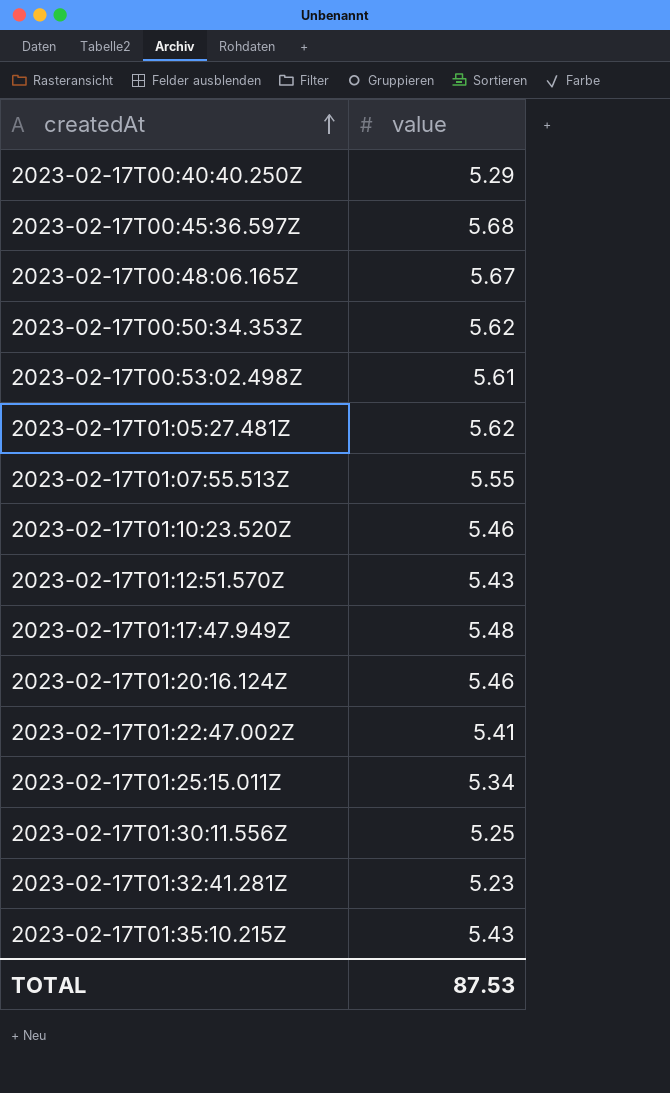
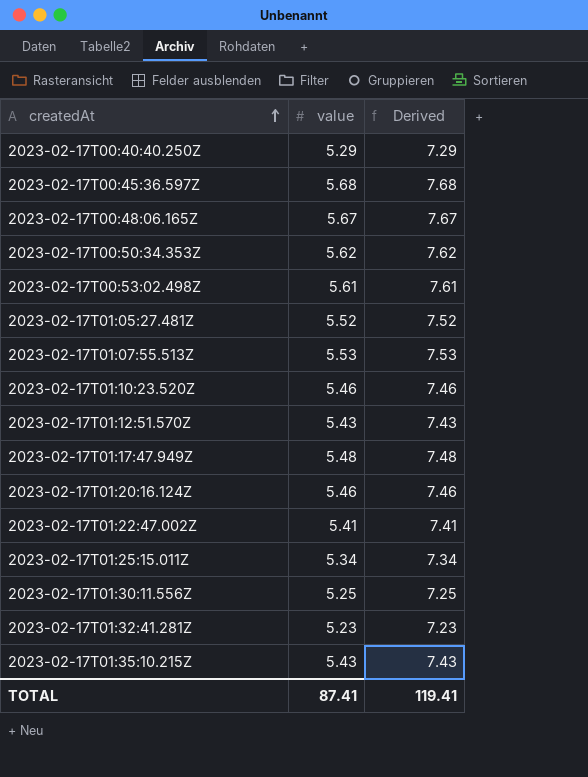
column Derived | formula: none -> [value] + 2
2023-02-17T01:05:27.481Z | value: 5.62 -> 5.52
2023-02-17T01:07:55.513Z | value: 5.55 -> 5.53
TOTAL | value: 87.53 -> 87.41

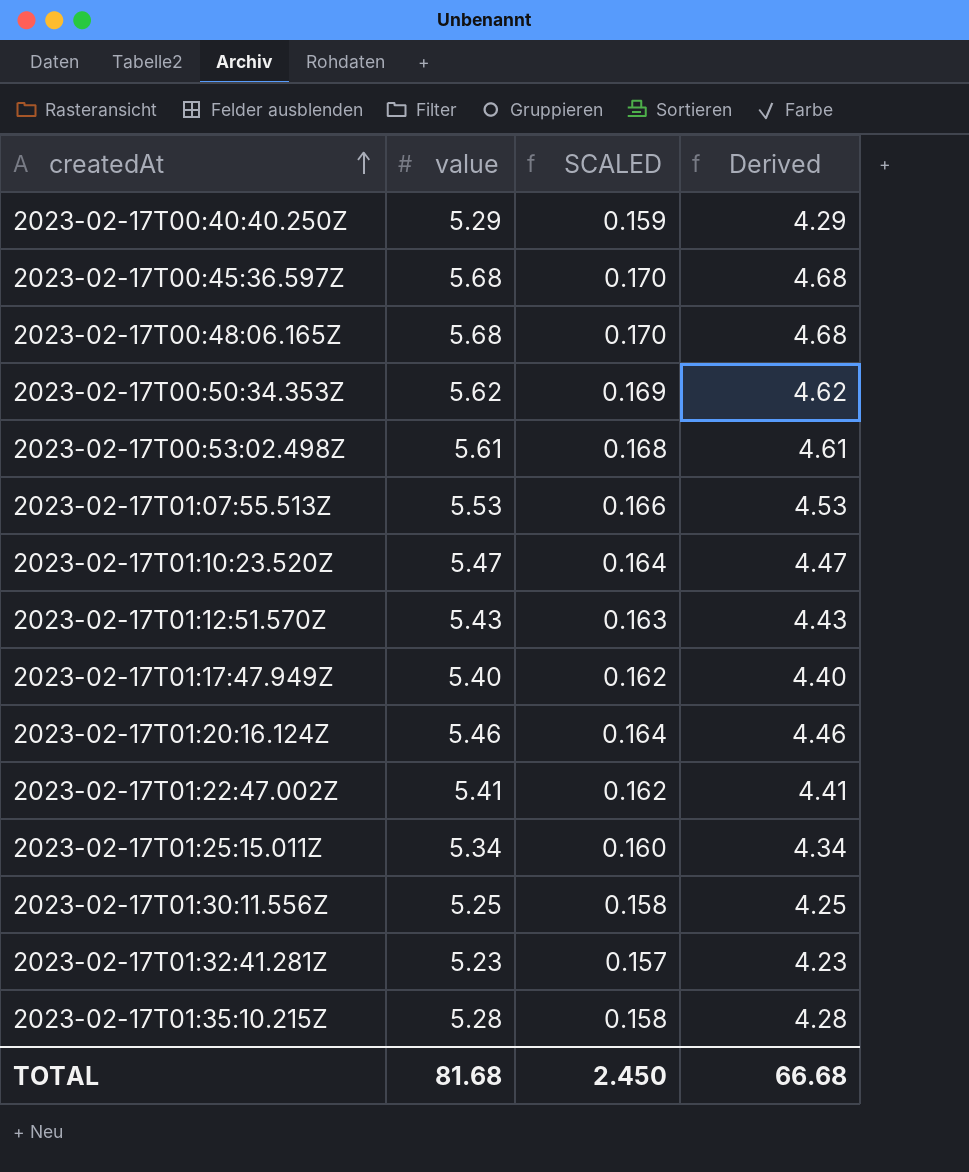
column SCALED | formula: none -> [value] * 0.03
column Derived | formula: [value] + 2 -> [value] - 1
row 2023-02-17T01:05:27.481Z: 5.52 | 7.52 -> none
2023-02-17T00:48:06.165Z | value: 5.67 -> 5.68
2023-02-17T01:10:23.520Z | value: 5.46 -> 5.47
2023-02-17T01:17:47.949Z | value: 5.48 -> 5.40
2023-02-17T01:35:10.215Z | value: 5.43 -> 5.28
TOTAL | value: 87.41 -> 81.68
TOTAL | Derived: 119.41 -> 66.68

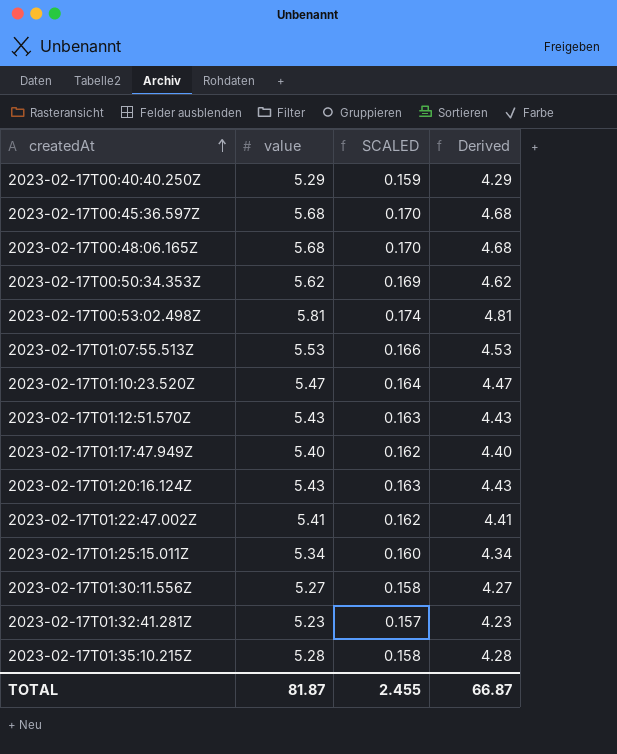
2023-02-17T00:53:02.498Z | value: 5.61 -> 5.81
2023-02-17T00:53:02.498Z | SCALED: 0.168 -> 0.174
2023-02-17T00:53:02.498Z | Derived: 4.61 -> 4.81
2023-02-17T01:20:16.124Z | value: 5.46 -> 5.43
2023-02-17T01:20:16.124Z | SCALED: 0.164 -> 0.163
2023-02-17T01:20:16.124Z | Derived: 4.46 -> 4.43
2023-02-17T01:30:11.556Z | value: 5.25 -> 5.27
2023-02-17T01:30:11.556Z | Derived: 4.25 -> 4.27
TOTAL | value: 81.68 -> 81.87
TOTAL | SCALED: 2.450 -> 2.455
TOTAL | Derived: 66.68 -> 66.87

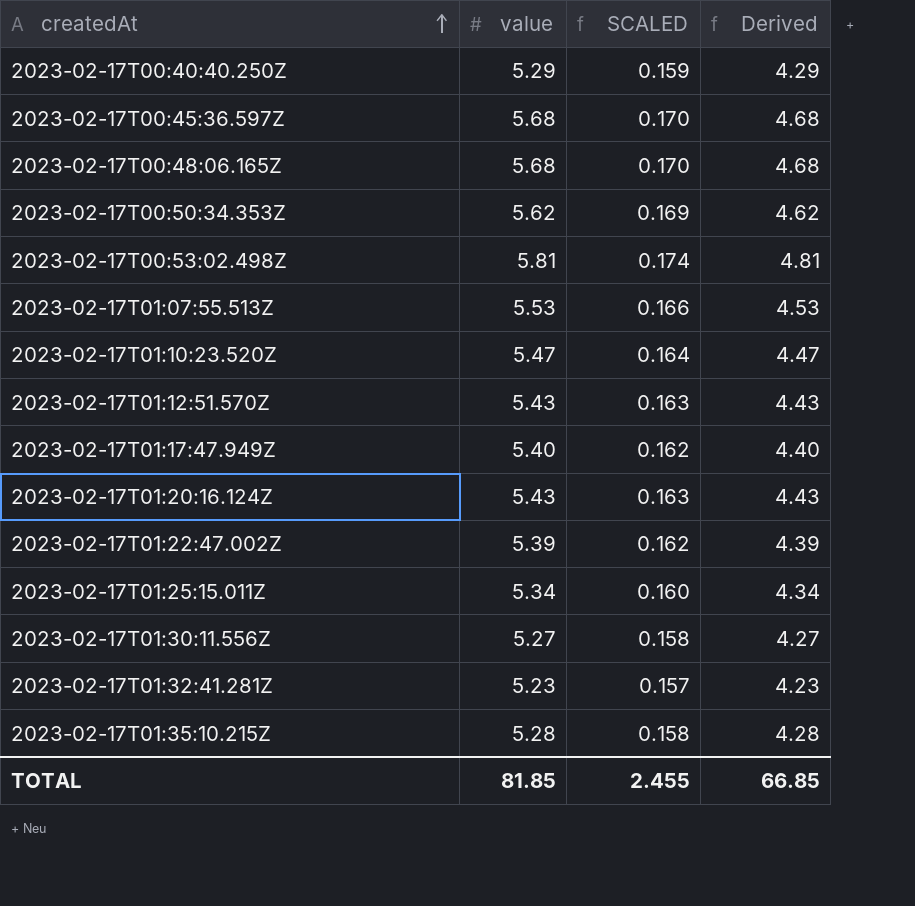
2023-02-17T01:22:47.002Z | value: 5.41 -> 5.39
2023-02-17T01:22:47.002Z | Derived: 4.41 -> 4.39
TOTAL | value: 81.87 -> 81.85
TOTAL | Derived: 66.87 -> 66.85

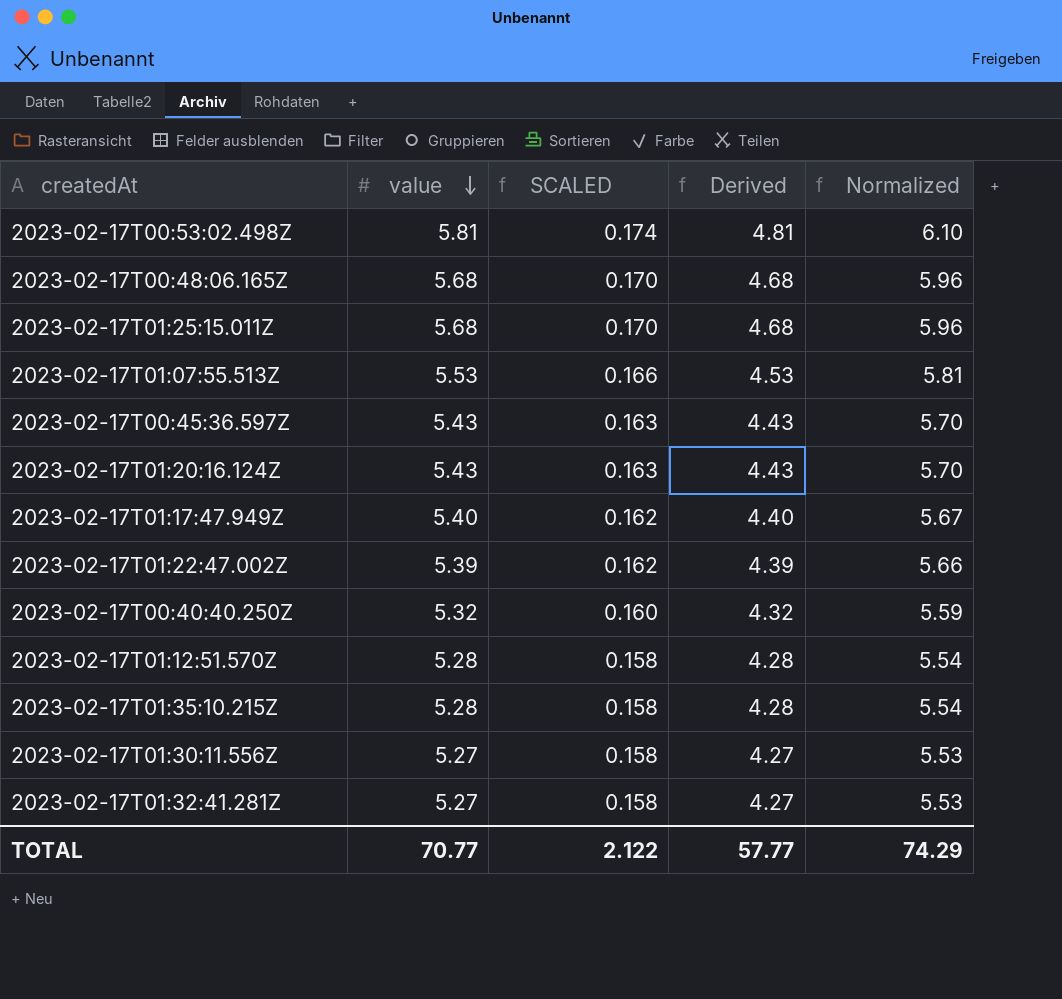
row order: createdAt ascending -> value descending
column Normalized | formula: none -> [value] * 1.05
row 2023-02-17T00:50:34.353Z: 5.62 | 0.169 | 4.62 -> none
row 2023-02-17T01:10:23.520Z: 5.47 | 0.164 | 4.47 -> none
2023-02-17T01:25:15.011Z | value: 5.34 -> 5.68
2023-02-17T01:25:15.011Z | SCALED: 0.160 -> 0.170
2023-02-17T01:25:15.011Z | Derived: 4.34 -> 4.68
2023-02-17T00:45:36.597Z | value: 5.68 -> 5.43
2023-02-17T00:45:36.597Z | SCALED: 0.170 -> 0.163
2023-02-17T00:45:36.597Z | Derived: 4.68 -> 4.43
2023-02-17T00:40:40.250Z | value: 5.29 -> 5.32
2023-02-17T00:40:40.250Z | SCALED: 0.159 -> 0.160
2023-02-17T00:40:40.250Z | Derived: 4.29 -> 4.32
2023-02-17T01:12:51.570Z | value: 5.43 -> 5.28
2023-02-17T01:12:51.570Z | SCALED: 0.163 -> 0.158
2023-02-17T01:12:51.570Z | Derived: 4.43 -> 4.28
2023-02-17T01:32:41.281Z | value: 5.23 -> 5.27
2023-02-17T01:32:41.281Z | SCALED: 0.157 -> 0.158
2023-02-17T01:32:41.281Z | Derived: 4.23 -> 4.27
TOTAL | value: 81.85 -> 70.77
TOTAL | SCALED: 2.455 -> 2.122
TOTAL | Derived: 66.85 -> 57.77

